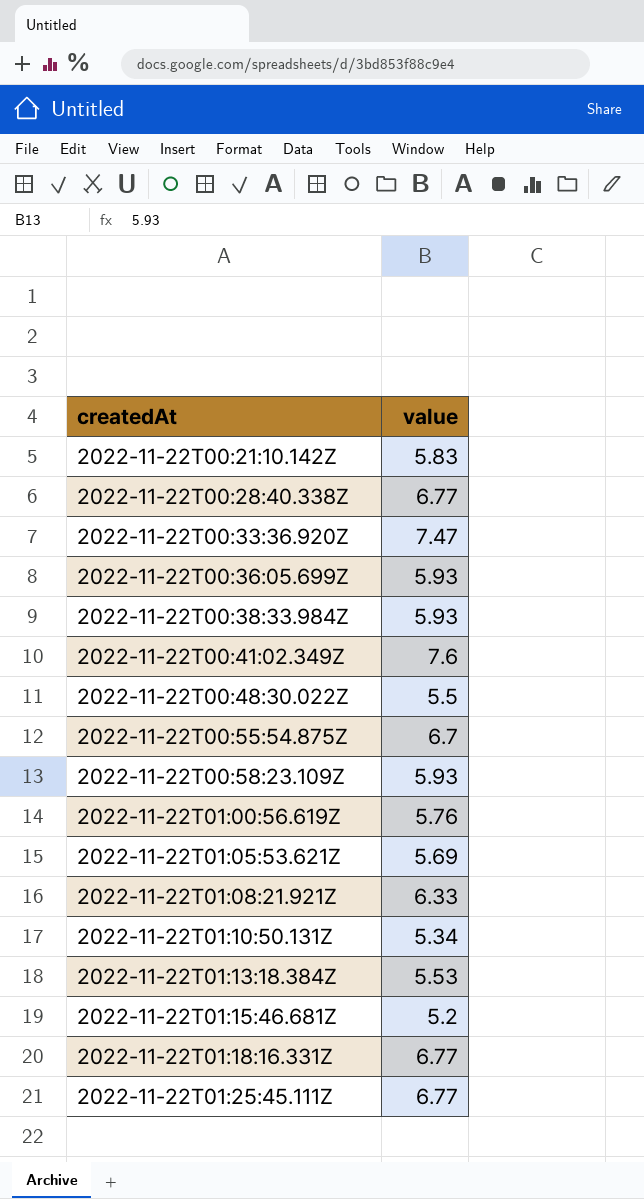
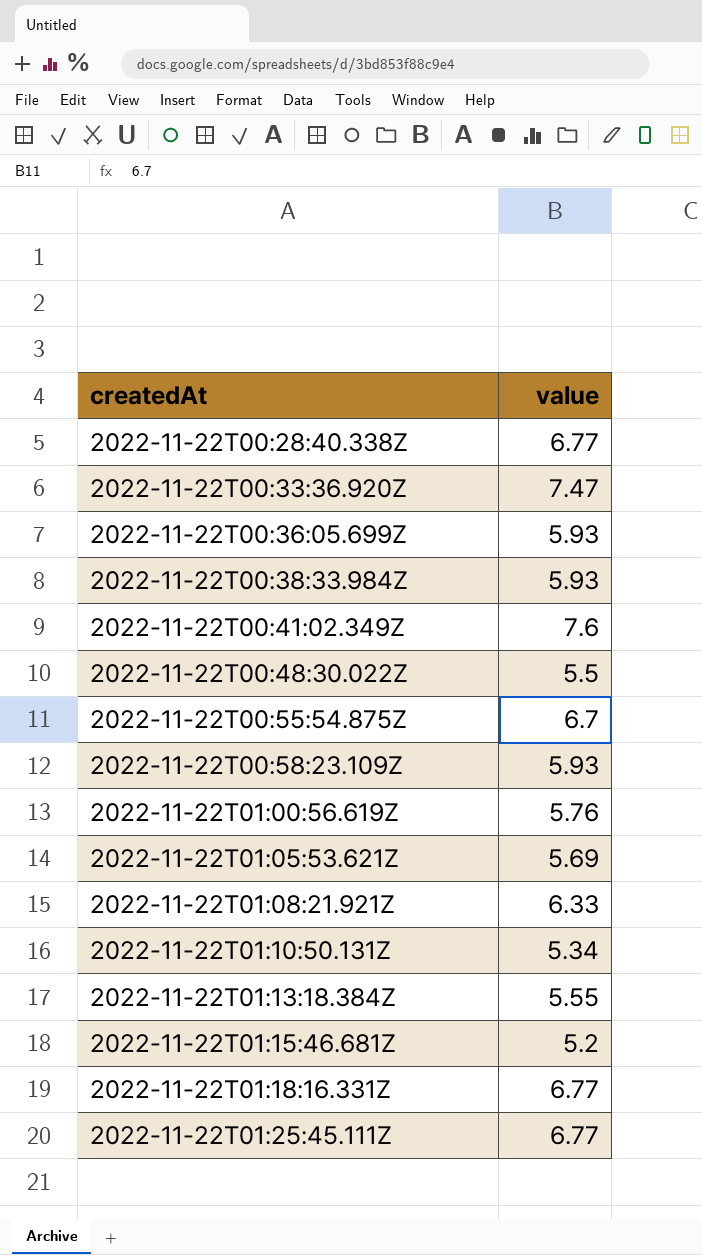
row 2022-11-22T00:21:10.142Z: 5.83 -> none
2022-11-22T01:13:18.384Z | value: 5.53 -> 5.55

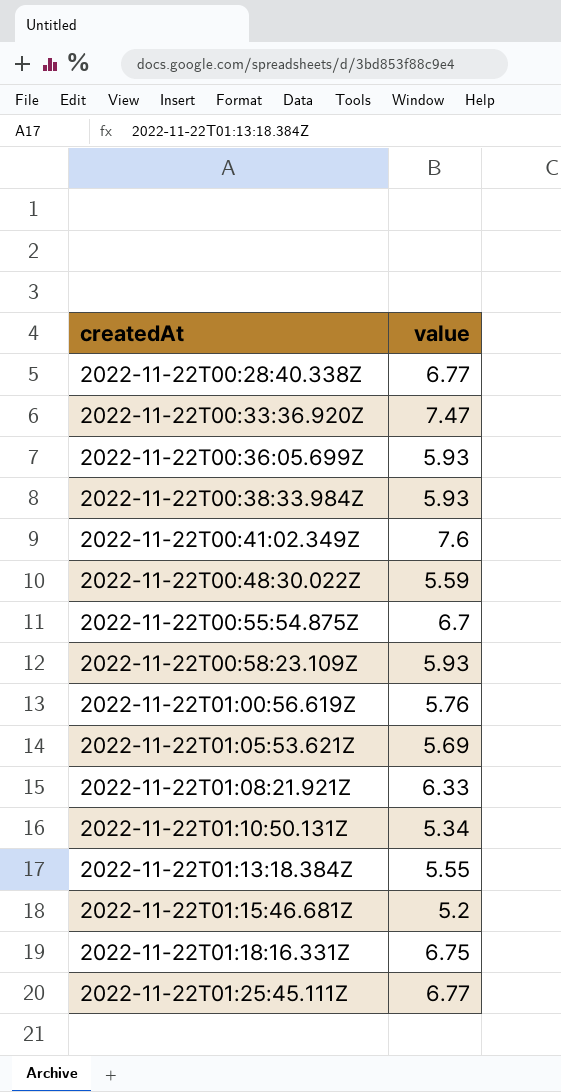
2022-11-22T00:48:30.022Z | value: 5.5 -> 5.59
2022-11-22T01:18:16.331Z | value: 6.77 -> 6.75

